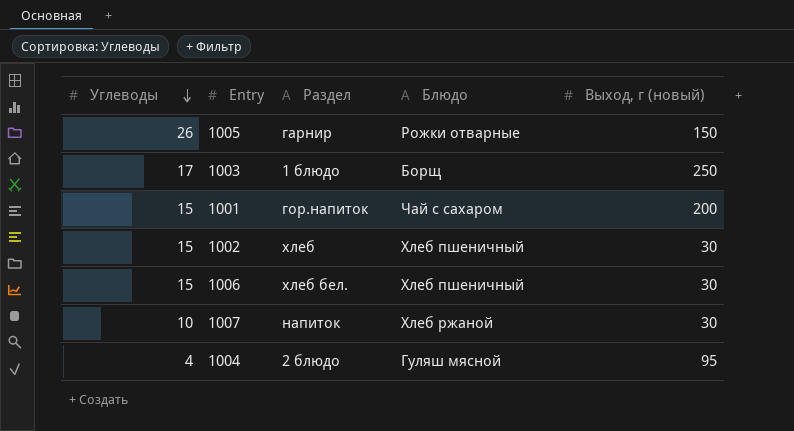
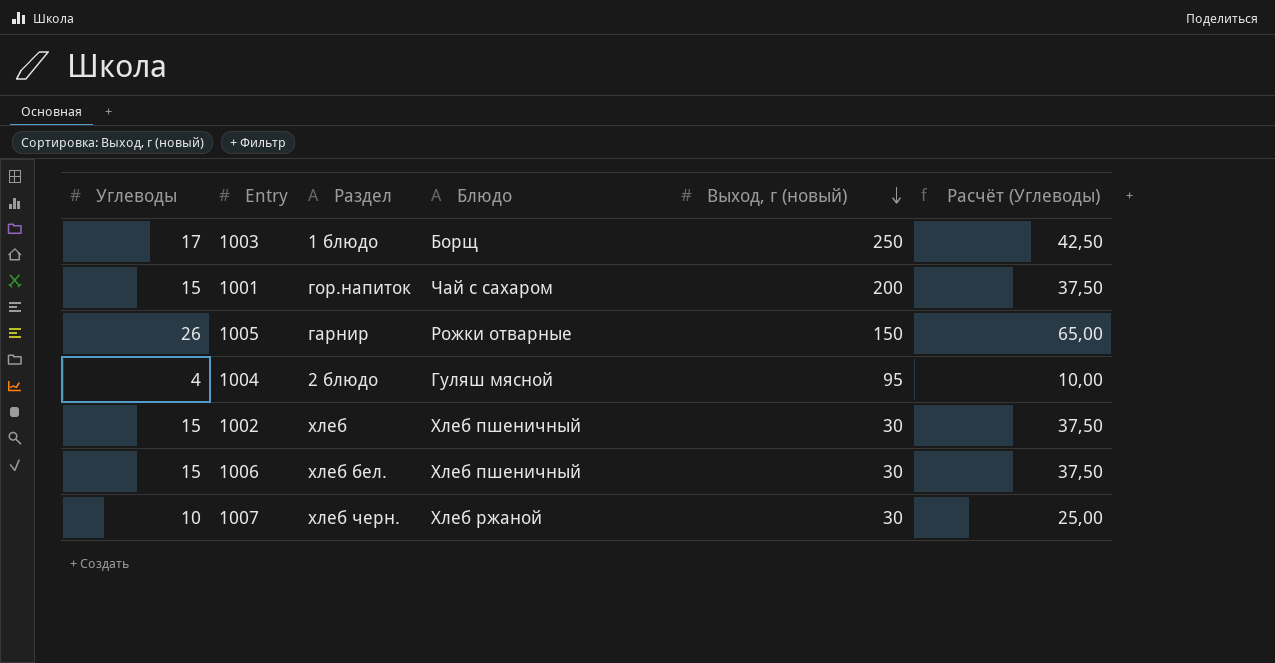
row order: Углеводы descending -> Выход, г (новый) descending
column Расчёт (Углеводы) | formula: none -> [Углеводы] * 2,5
1007 | Раздел: напиток -> хлеб черн.

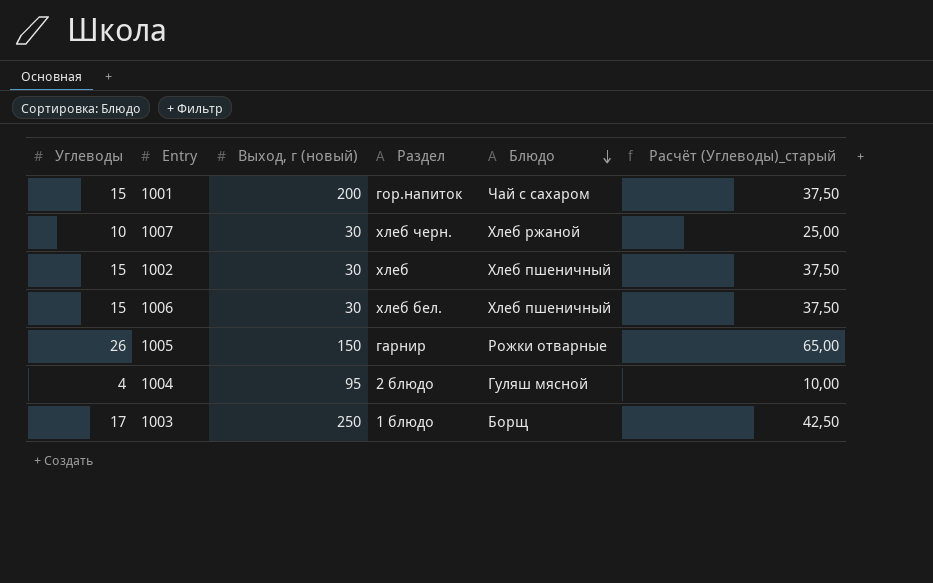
row order: Выход, г (новый) descending -> Блюдо descending
column Выход, г (новый) | position: 5 -> 3
column name: Расчёт (Углеводы) -> Расчёт (Углеводы)_старый

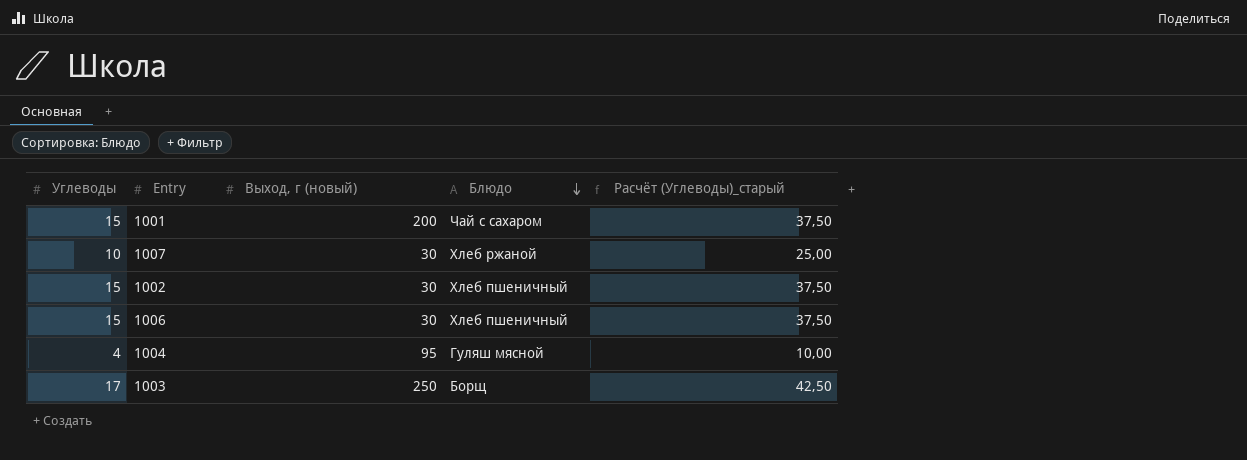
column Раздел | position: 4 -> none
row 1005: 26 | 150 | гарнир | Рожки отварные | 65,00 -> none

